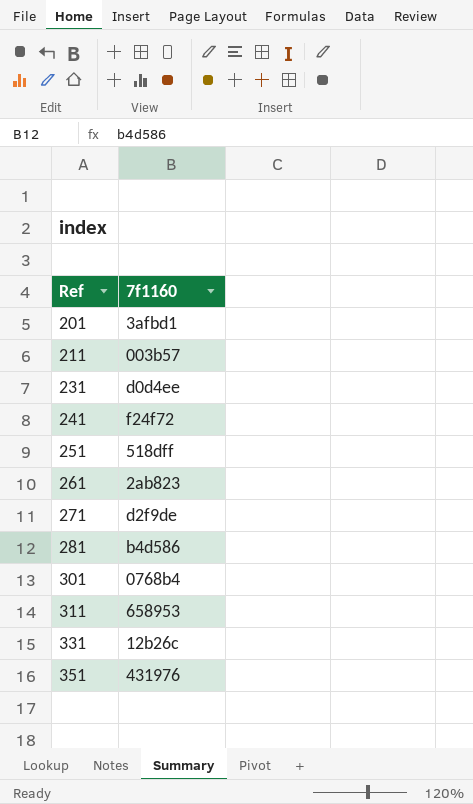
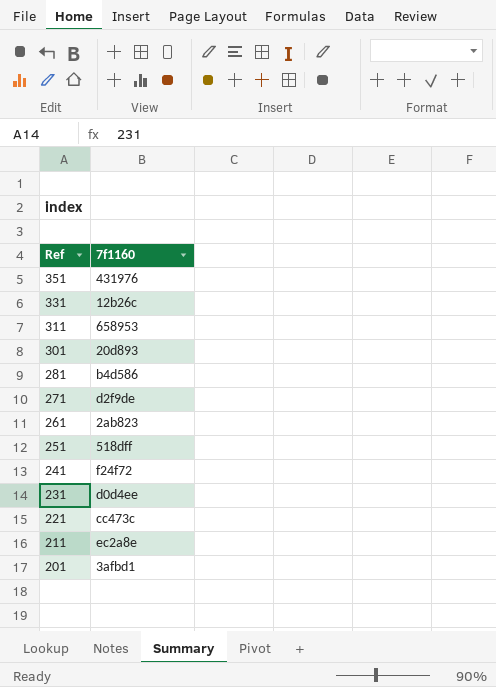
row order: Ref ascending -> Ref descending
301 | 7f1160: 0768b4 -> 20d893
row 221: none -> cc473c
211 | 7f1160: 003b57 -> ec2a8e

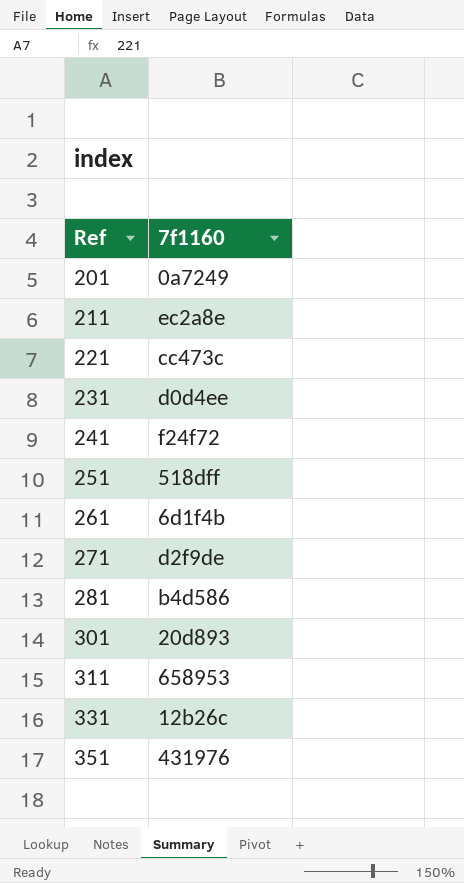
row order: Ref descending -> Ref ascending
201 | 7f1160: 3afbd1 -> 0a7249
261 | 7f1160: 2ab823 -> 6d1f4b

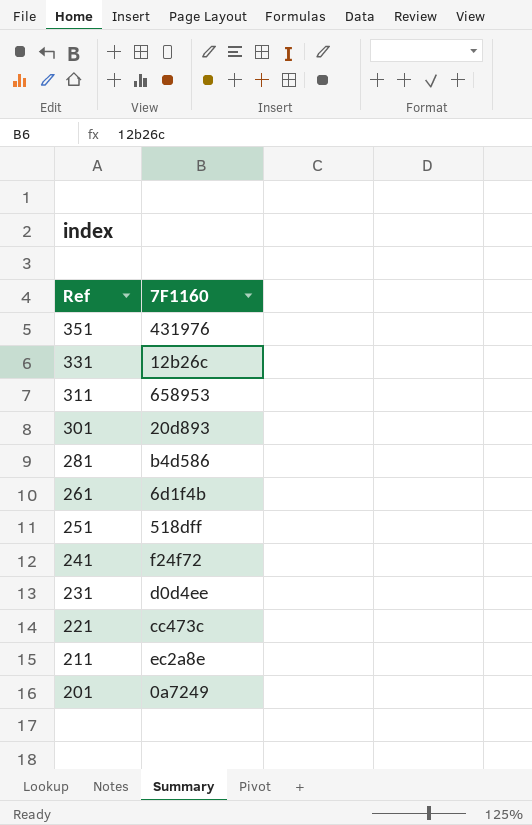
row order: Ref ascending -> Ref descending
column name: 7f1160 -> 7F1160
row 271: d2f9de -> none

